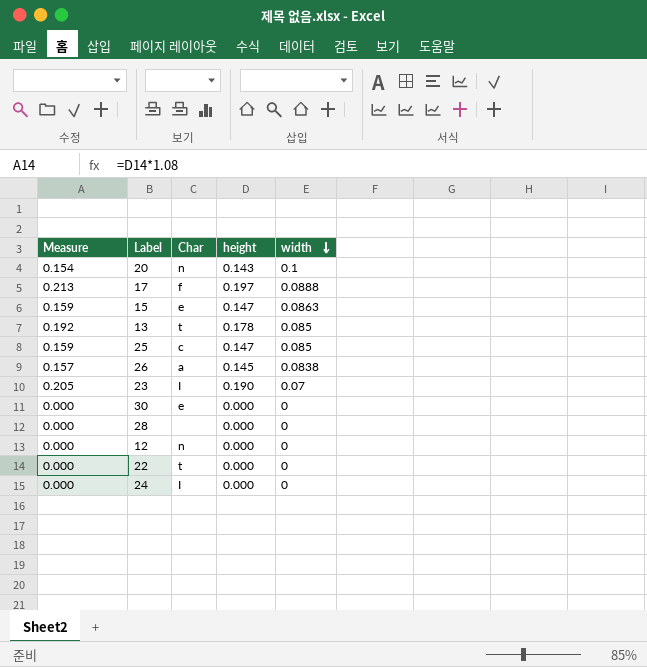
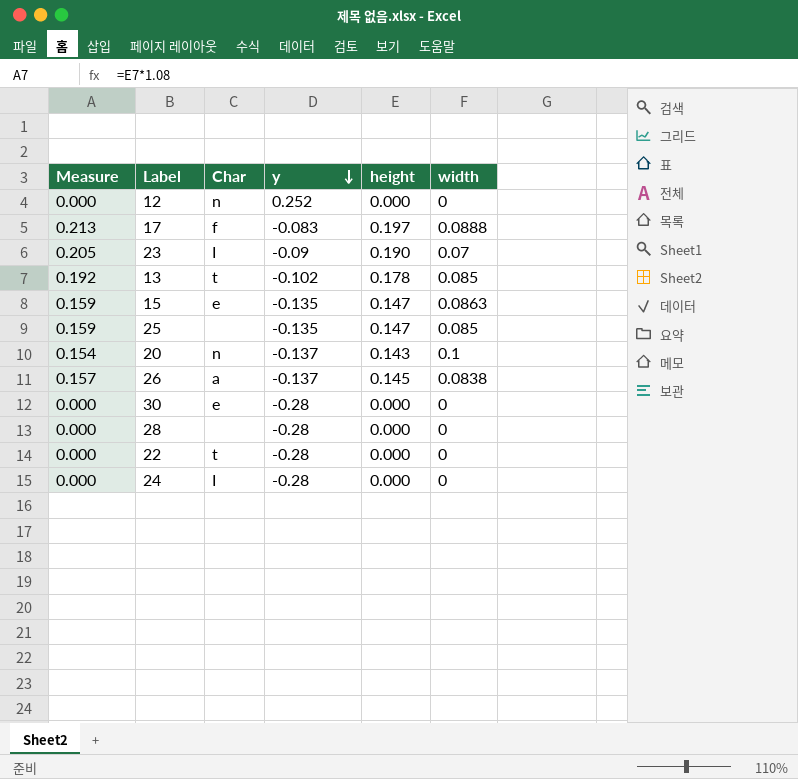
row order: width descending -> y descending
column y | position: none -> 4
25 | Char: c -> none

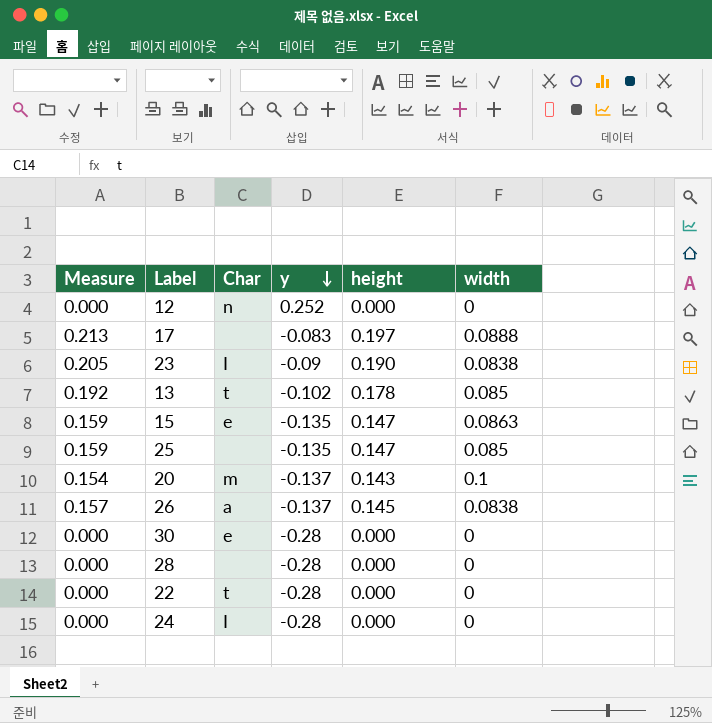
17 | Char: f -> none
23 | width: 0.07 -> 0.0838
20 | Char: n -> m

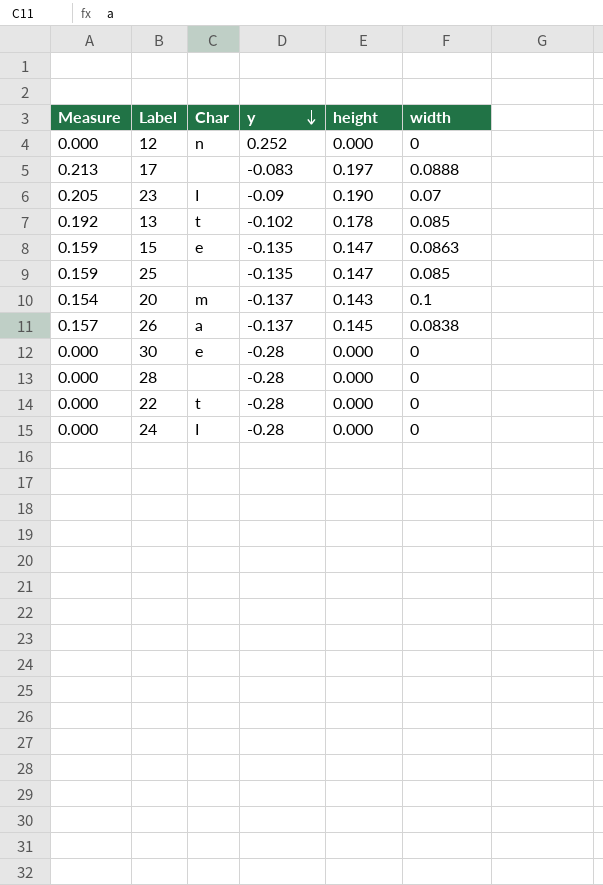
23 | width: 0.0838 -> 0.07

